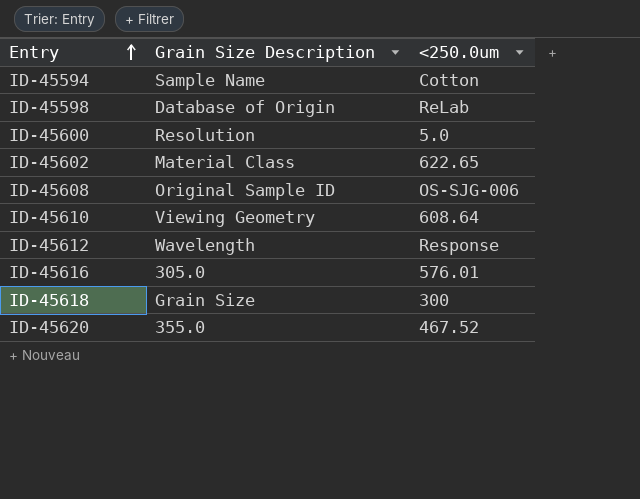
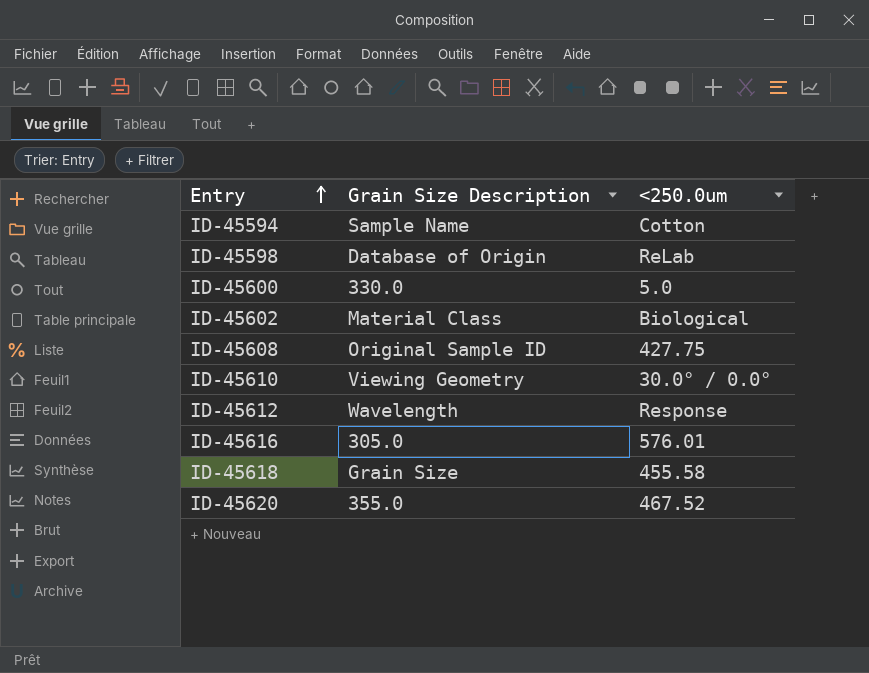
ID-45600 | Grain Size Description: Resolution -> 330.0
ID-45602 | <250.0um: 622.65 -> Biological
ID-45608 | <250.0um: OS-SJG-006 -> 427.75
ID-45610 | <250.0um: 608.64 -> 30.0° / 0.0°
ID-45618 | <250.0um: 300 -> 455.58

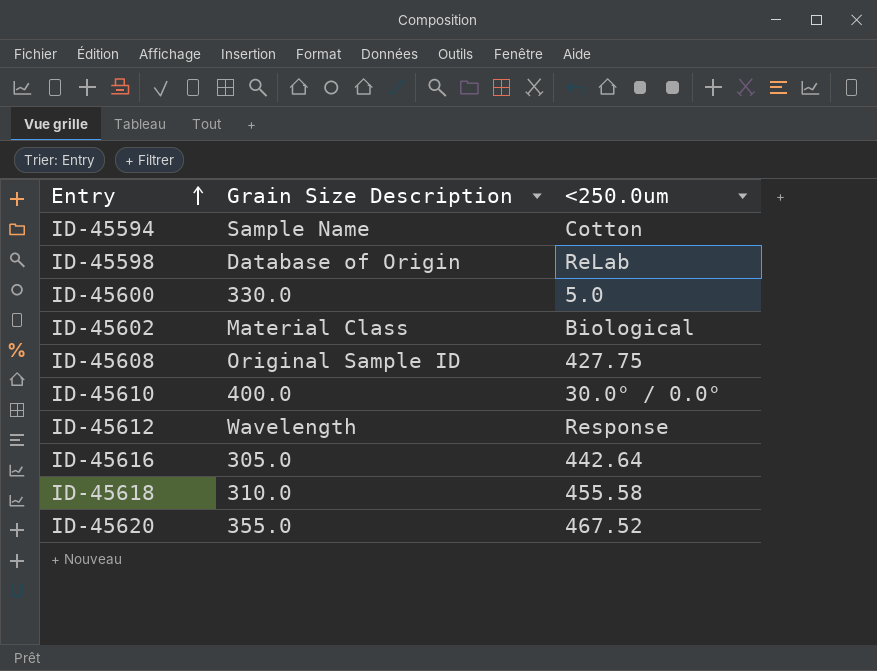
ID-45610 | Grain Size Description: Viewing Geometry -> 400.0
ID-45616 | <250.0um: 576.01 -> 442.64
ID-45618 | Grain Size Description: Grain Size -> 310.0

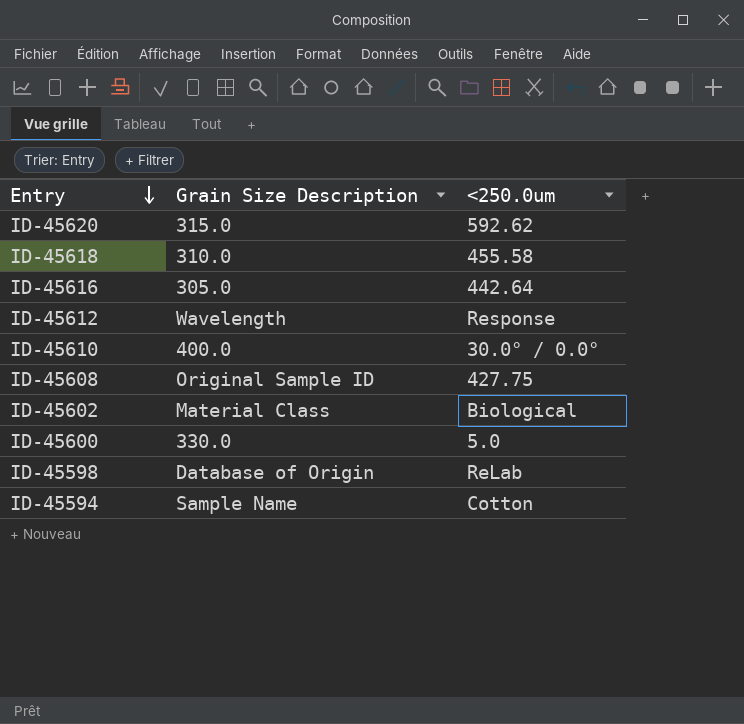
row order: Entry ascending -> Entry descending
ID-45620 | Grain Size Description: 355.0 -> 315.0
ID-45620 | <250.0um: 467.52 -> 592.62

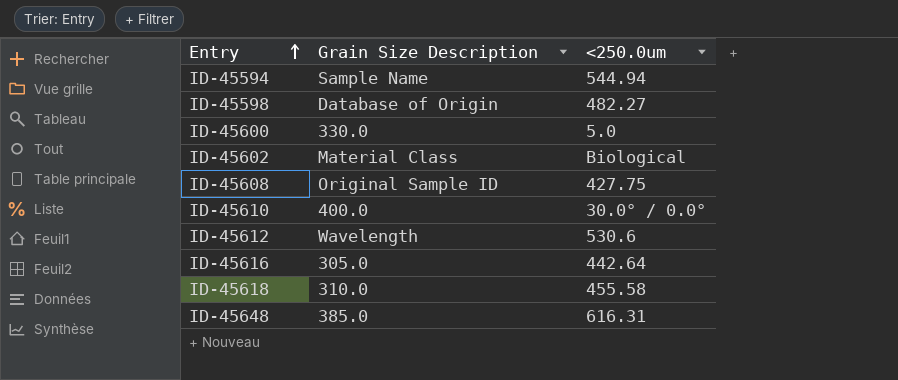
row order: Entry descending -> Entry ascending
row ID-45620: 315.0 | 592.62 -> none
ID-45594 | <250.0um: Cotton -> 544.94
ID-45598 | <250.0um: ReLab -> 482.27
ID-45612 | <250.0um: Response -> 530.6
row ID-45648: none -> 385.0 | 616.31

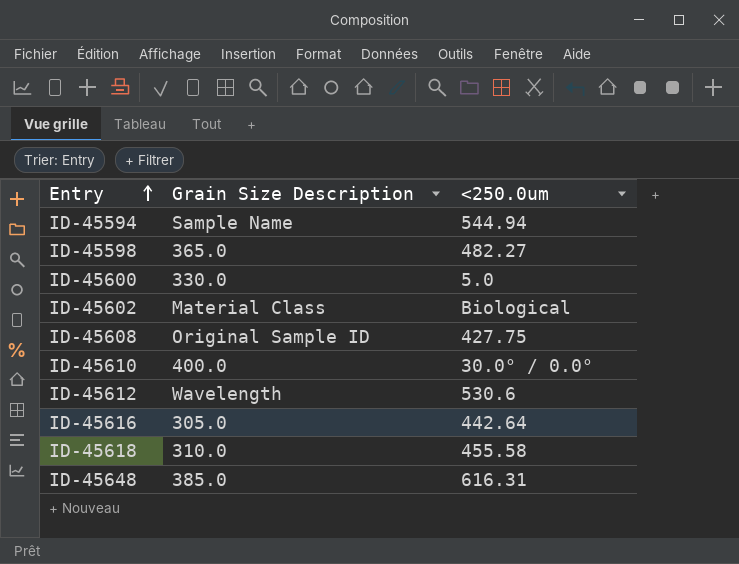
ID-45598 | Grain Size Description: Database of Origin -> 365.0

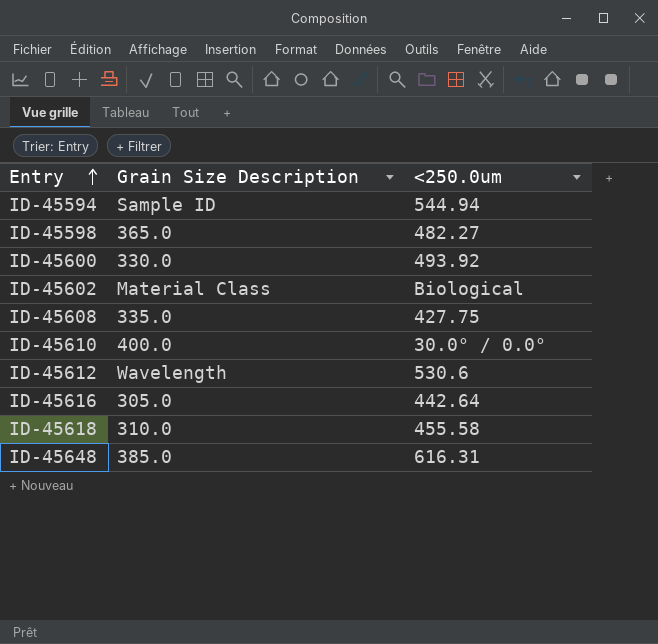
ID-45594 | Grain Size Description: Sample Name -> Sample ID
ID-45600 | <250.0um: 5.0 -> 493.92
ID-45608 | Grain Size Description: Original Sample ID -> 335.0

